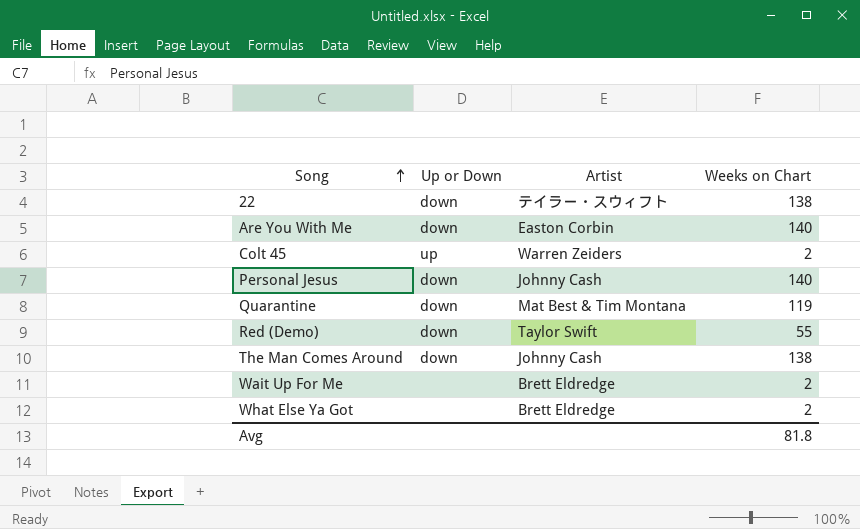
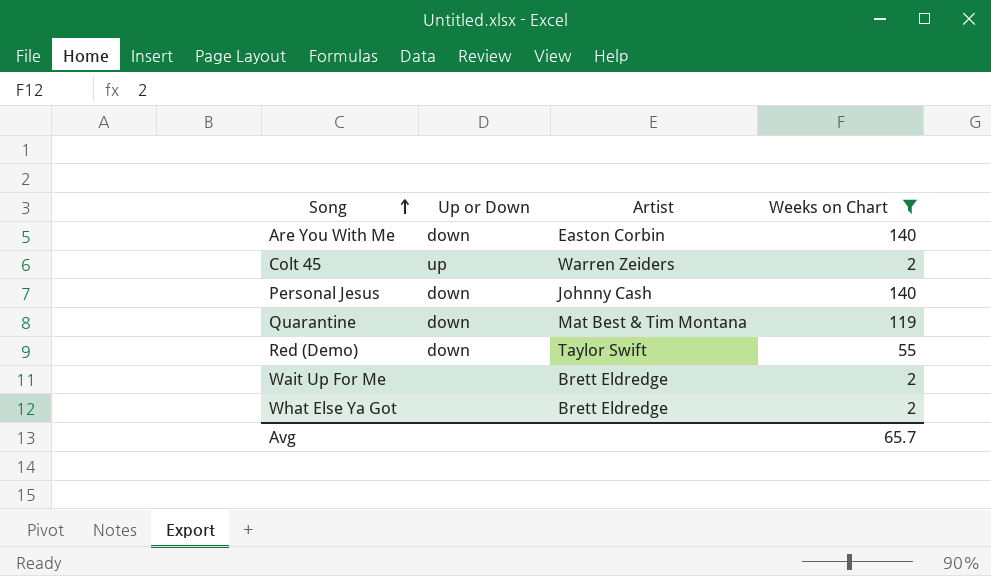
filter: none -> Weeks on Chart != 138
Avg | Weeks on Chart: 81.8 -> 65.7

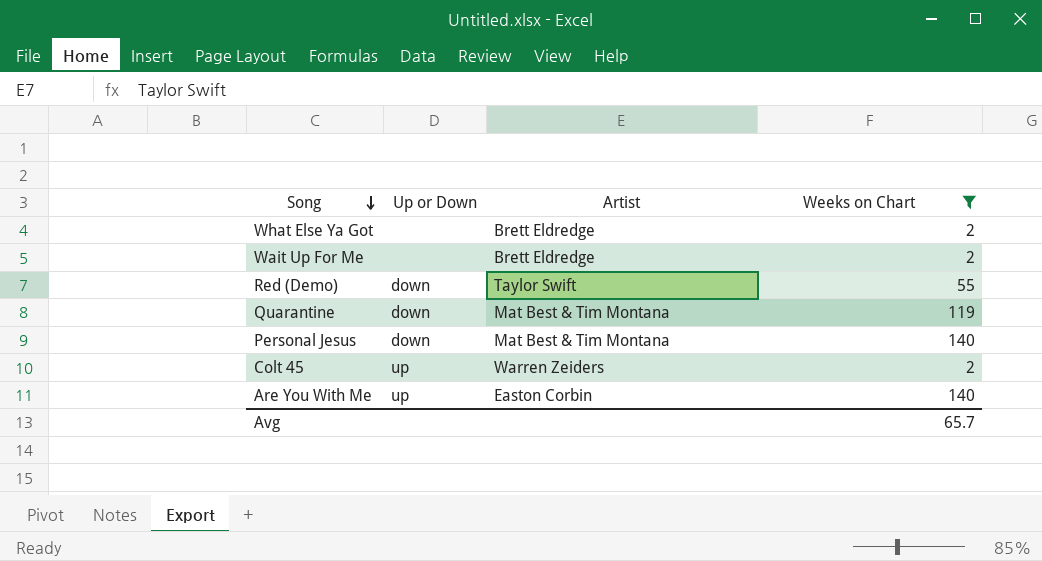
row order: Song ascending -> Song descending
Personal Jesus | Artist: Johnny Cash -> Mat Best & Tim Montana
Are You With Me | Up or Down: down -> up

